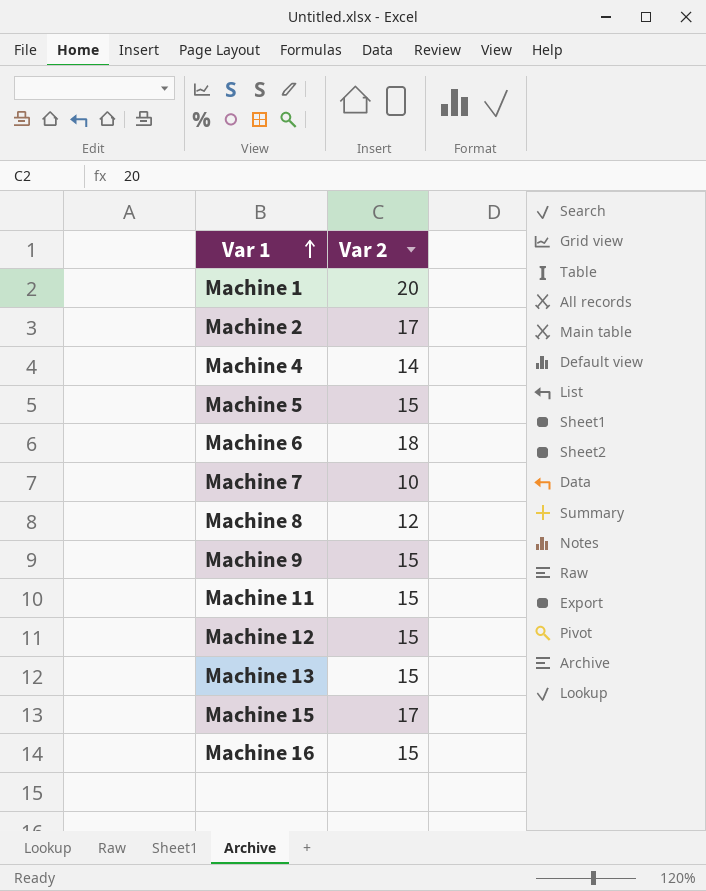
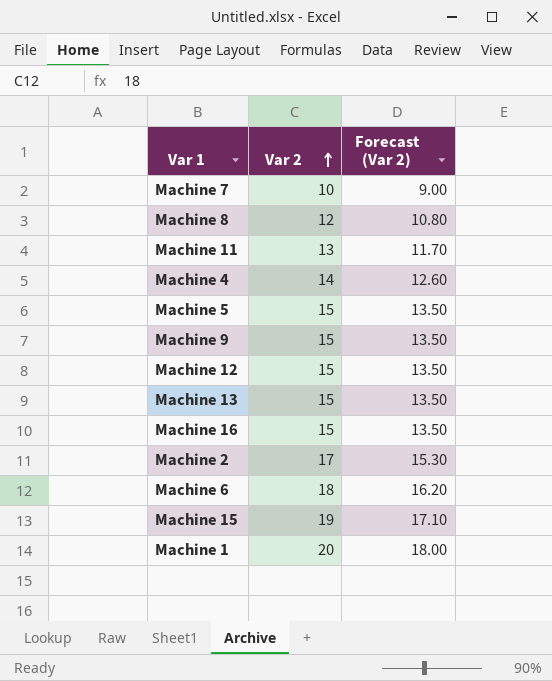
row order: Var 1 ascending -> Var 2 ascending
column Forecast (Var 2) | formula: none -> [Var 2] * 0.9
Machine 11 | Var 2: 15 -> 13
Machine 15 | Var 2: 17 -> 19

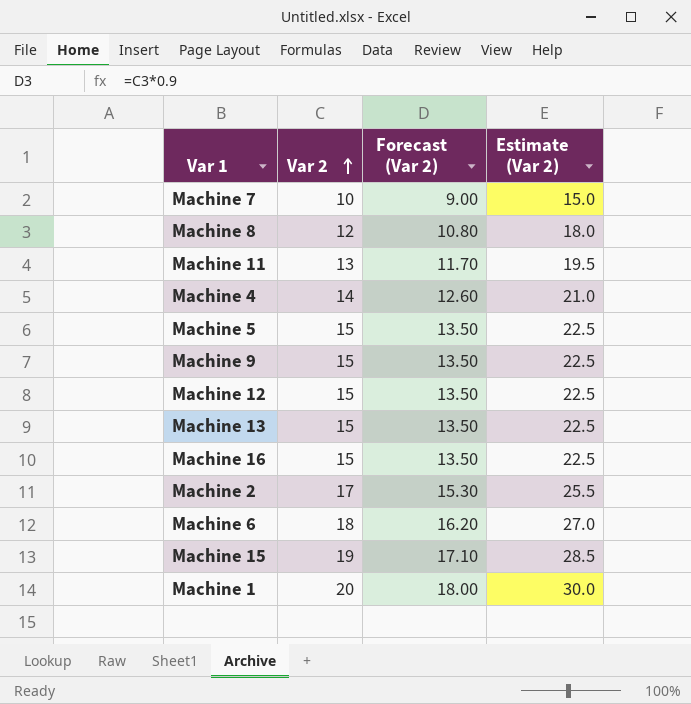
column Estimate (Var 2) | formula: none -> [Var 2] * 1.5

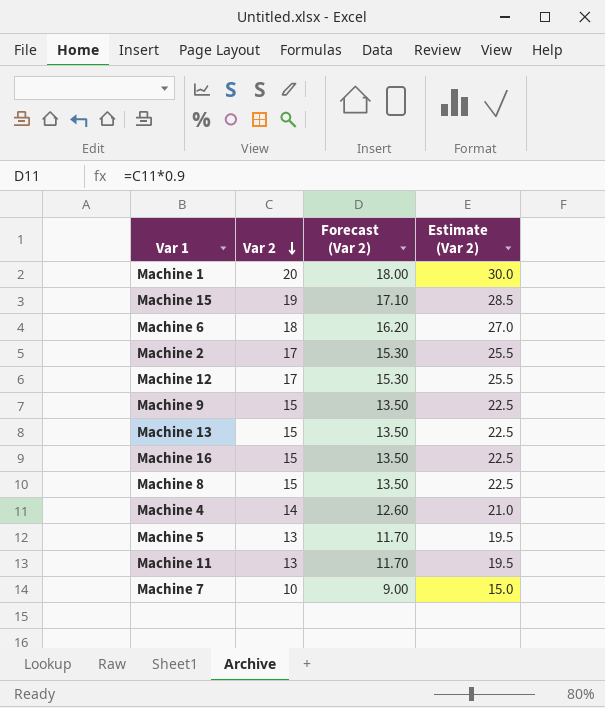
row order: Var 2 ascending -> Var 2 descending
Machine 12 | Var 2: 15 -> 17
Machine 12 | Forecast (Var 2): 13.50 -> 15.30
Machine 12 | Estimate (Var 2): 22.5 -> 25.5
Machine 8 | Var 2: 12 -> 15
Machine 8 | Forecast (Var 2): 10.80 -> 13.50
Machine 8 | Estimate (Var 2): 18.0 -> 22.5
Machine 5 | Var 2: 15 -> 13
Machine 5 | Forecast (Var 2): 13.50 -> 11.70
Machine 5 | Estimate (Var 2): 22.5 -> 19.5

